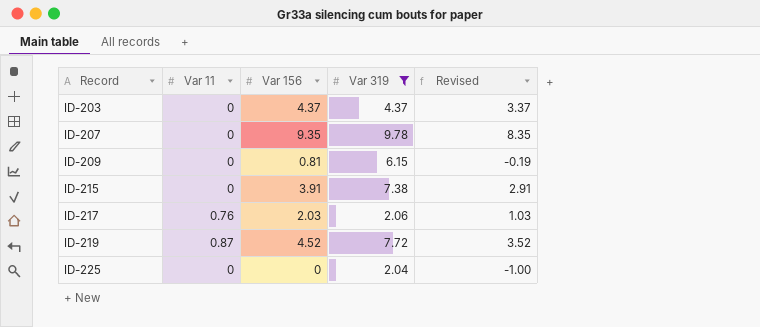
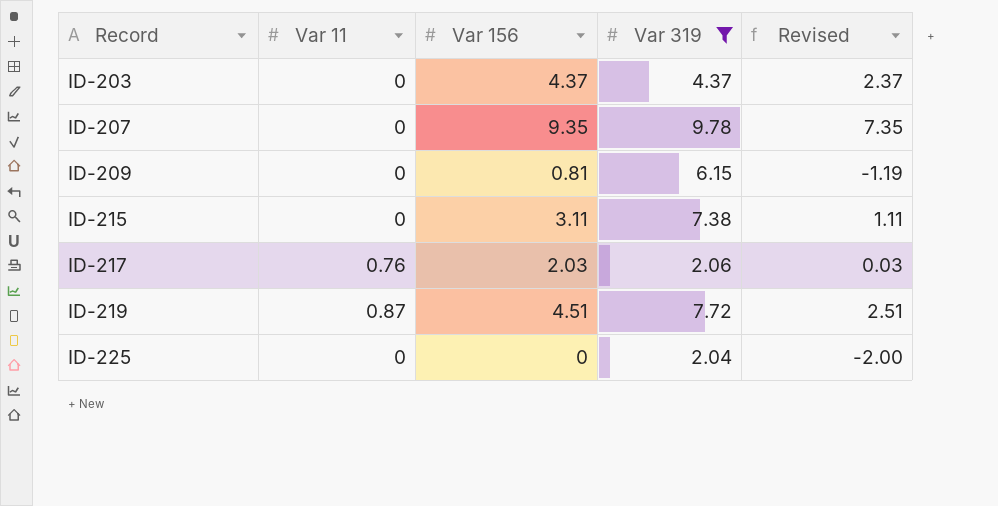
column Revised | formula: [Var 156] - 1 -> [Var 156] - 2
ID-215 | Var 156: 3.91 -> 3.11
ID-219 | Var 156: 4.52 -> 4.51

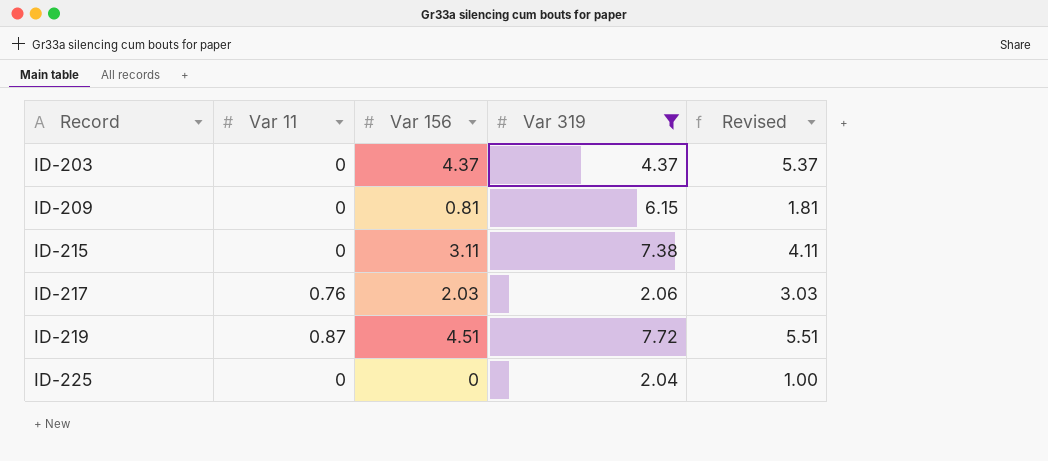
column Revised | formula: [Var 156] - 2 -> [Var 156] + 1
row ID-207: 0 | 9.35 | 9.78 | 7.35 -> none

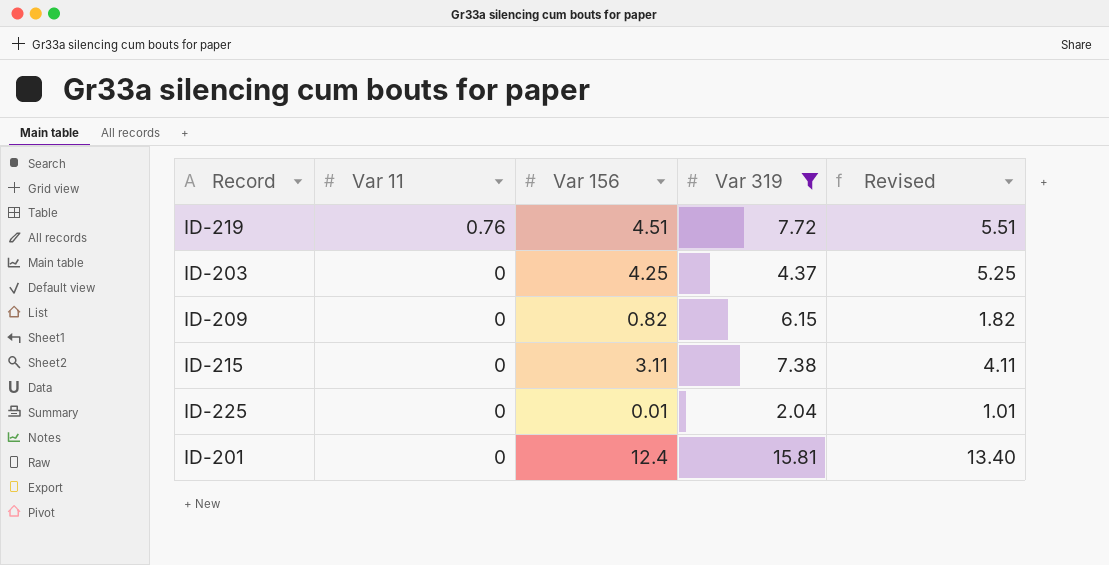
row order: Record ascending -> Var 11 descending
row ID-217: 0.76 | 2.03 | 2.06 | 3.03 -> none
ID-219 | Var 11: 0.87 -> 0.76
ID-203 | Var 156: 4.37 -> 4.25
ID-203 | Revised: 5.37 -> 5.25
ID-209 | Var 156: 0.81 -> 0.82
ID-209 | Revised: 1.81 -> 1.82
ID-225 | Var 156: 0 -> 0.01
ID-225 | Revised: 1.00 -> 1.01
row ID-201: none -> 0 | 12.4 | 15.81 | 13.40

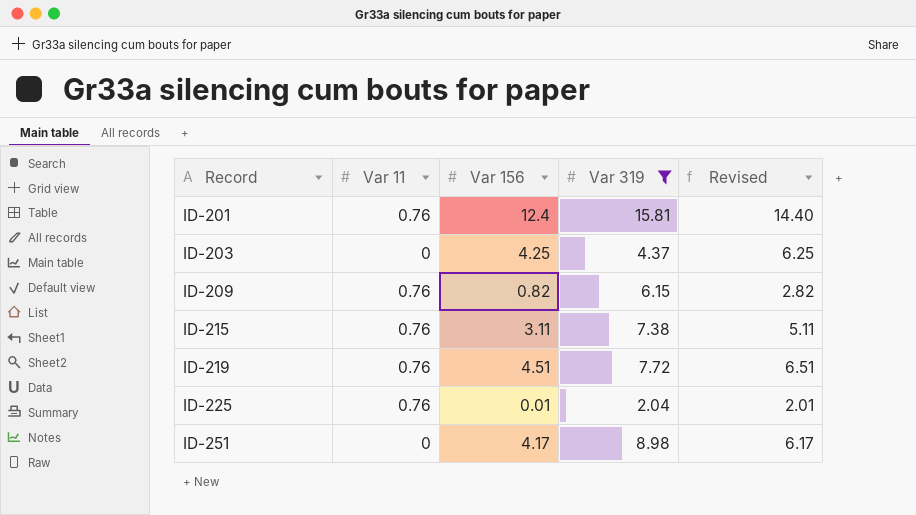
row order: Var 11 descending -> Record ascending
column Revised | formula: [Var 156] + 1 -> [Var 156] + 2
ID-201 | Var 11: 0 -> 0.76
ID-209 | Var 11: 0 -> 0.76
ID-215 | Var 11: 0 -> 0.76
ID-225 | Var 11: 0 -> 0.76
row ID-251: none -> 0 | 4.17 | 8.98 | 6.17

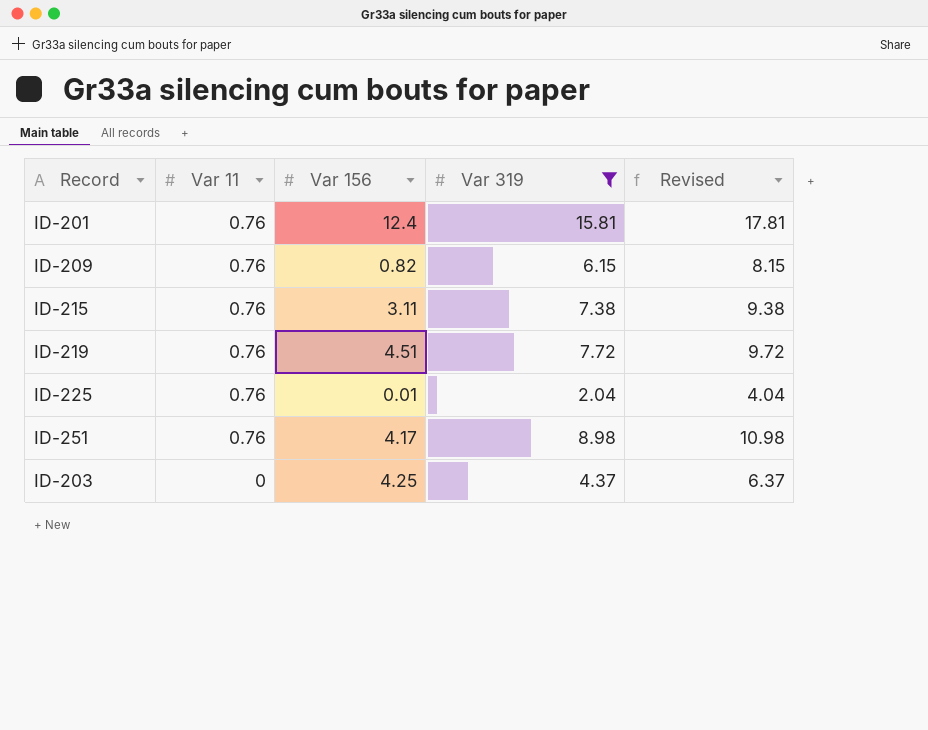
row order: Record ascending -> Var 11 descending
column Revised | formula: [Var 156] + 2 -> [Var 319] + 2
ID-251 | Var 11: 0 -> 0.76

